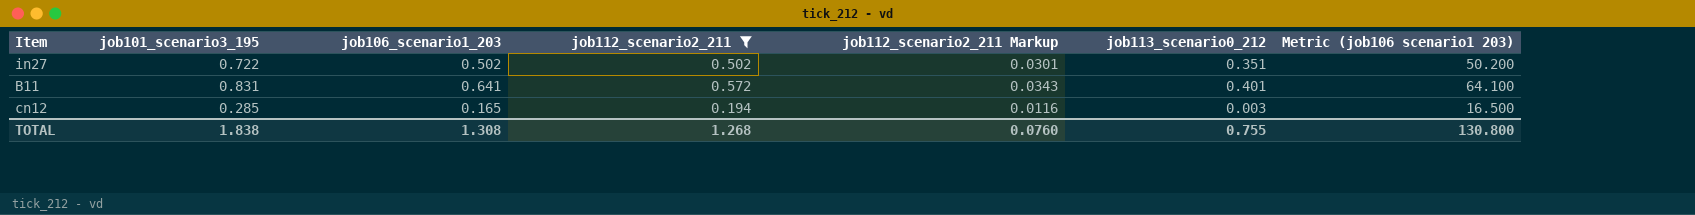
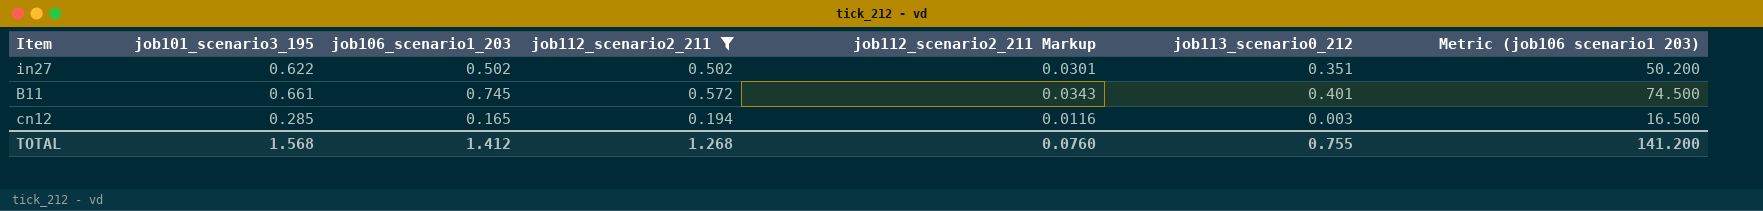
in27 | job101_scenario3_195: 0.722 -> 0.622
B11 | job101_scenario3_195: 0.831 -> 0.661
B11 | job106_scenario1_203: 0.641 -> 0.745
B11 | Metric (job106 scenario1 203): 64.100 -> 74.500
TOTAL | job101_scenario3_195: 1.838 -> 1.568
TOTAL | job106_scenario1_203: 1.308 -> 1.412
TOTAL | Metric (job106 scenario1 203): 130.800 -> 141.200

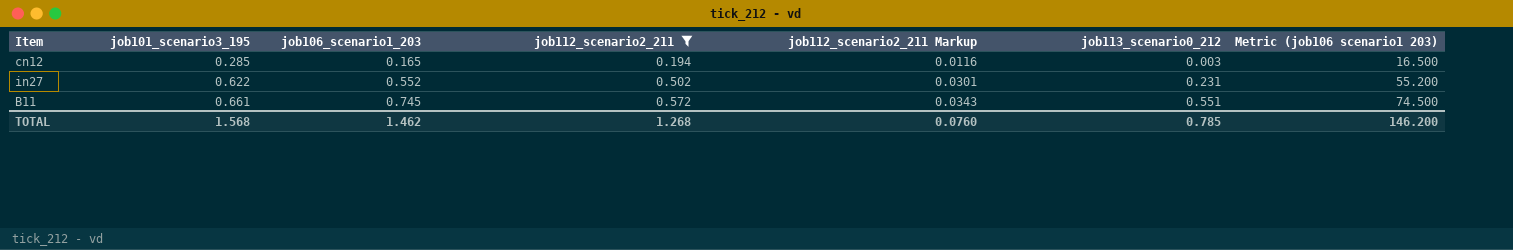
row order: none -> job101_scenario3_195 ascending
in27 | job106_scenario1_203: 0.502 -> 0.552
in27 | job113_scenario0_212: 0.351 -> 0.231
in27 | Metric (job106 scenario1 203): 50.200 -> 55.200
B11 | job113_scenario0_212: 0.401 -> 0.551
TOTAL | job106_scenario1_203: 1.412 -> 1.462
TOTAL | job113_scenario0_212: 0.755 -> 0.785
TOTAL | Metric (job106 scenario1 203): 141.200 -> 146.200

